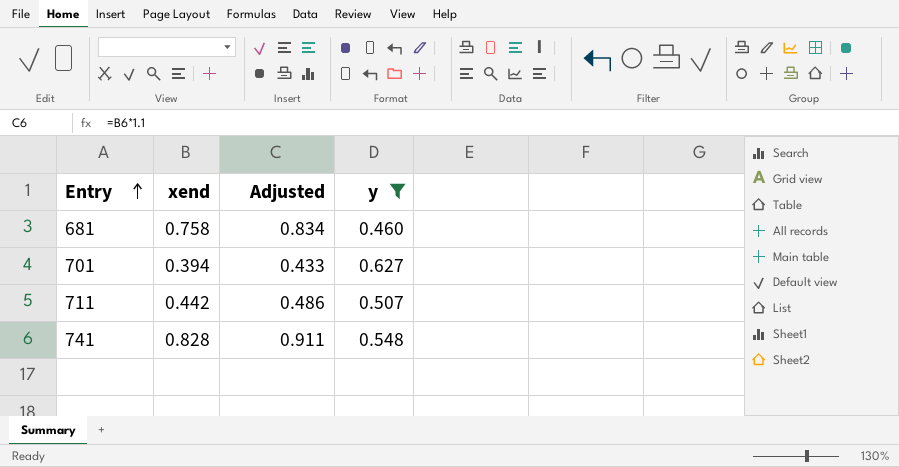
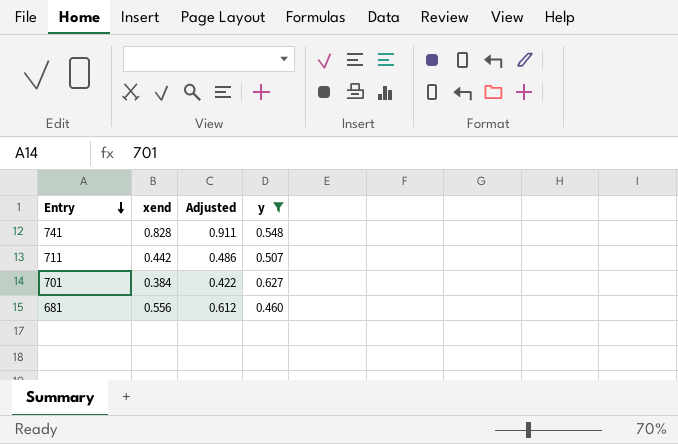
row order: Entry ascending -> Entry descending
701 | xend: 0.394 -> 0.384
701 | Adjusted: 0.433 -> 0.422
681 | xend: 0.758 -> 0.556
681 | Adjusted: 0.834 -> 0.612

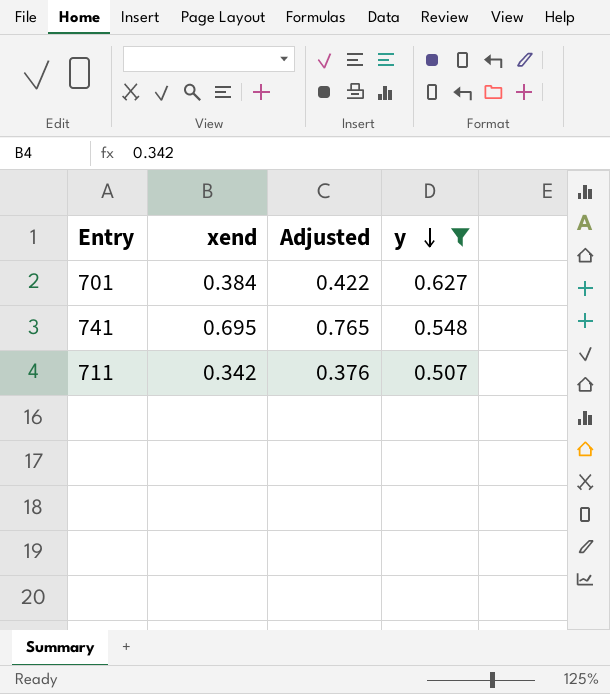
row order: Entry descending -> y descending
row 681: 0.556 | 0.612 | 0.460 -> none
741 | xend: 0.828 -> 0.695
741 | Adjusted: 0.911 -> 0.765
711 | xend: 0.442 -> 0.342
711 | Adjusted: 0.486 -> 0.376

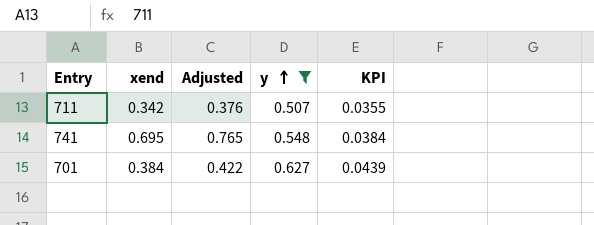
row order: y descending -> y ascending
column KPI | formula: none -> [y] * 0.07

